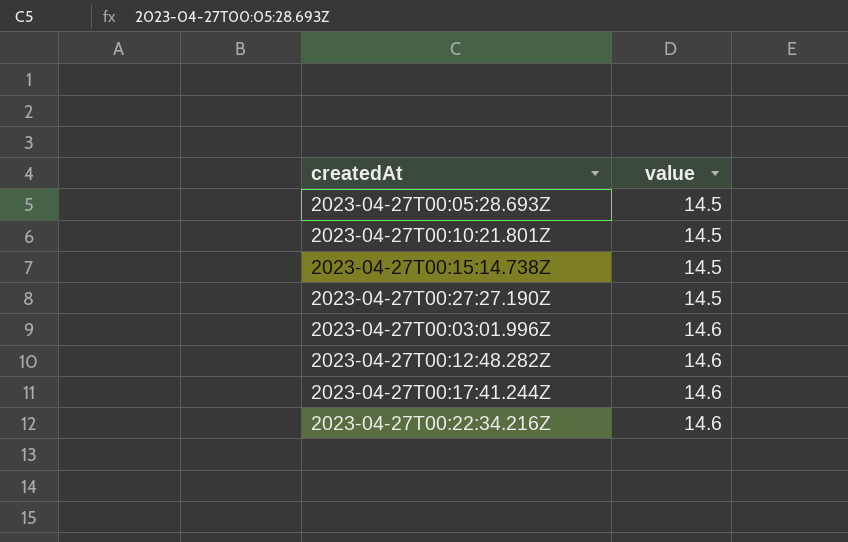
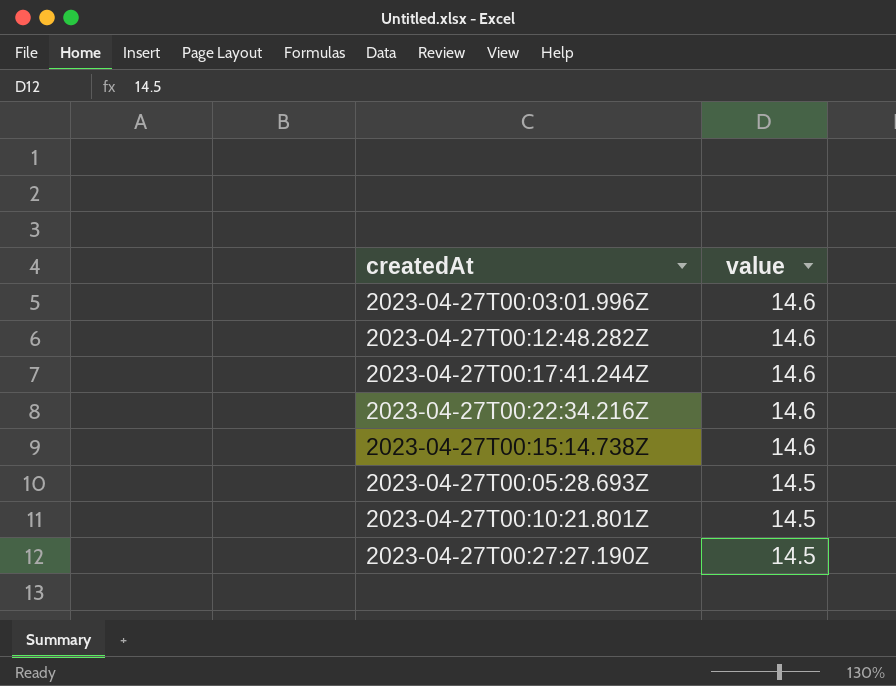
row order: value ascending -> value descending
2023-04-27T00:15:14.738Z | value: 14.5 -> 14.6

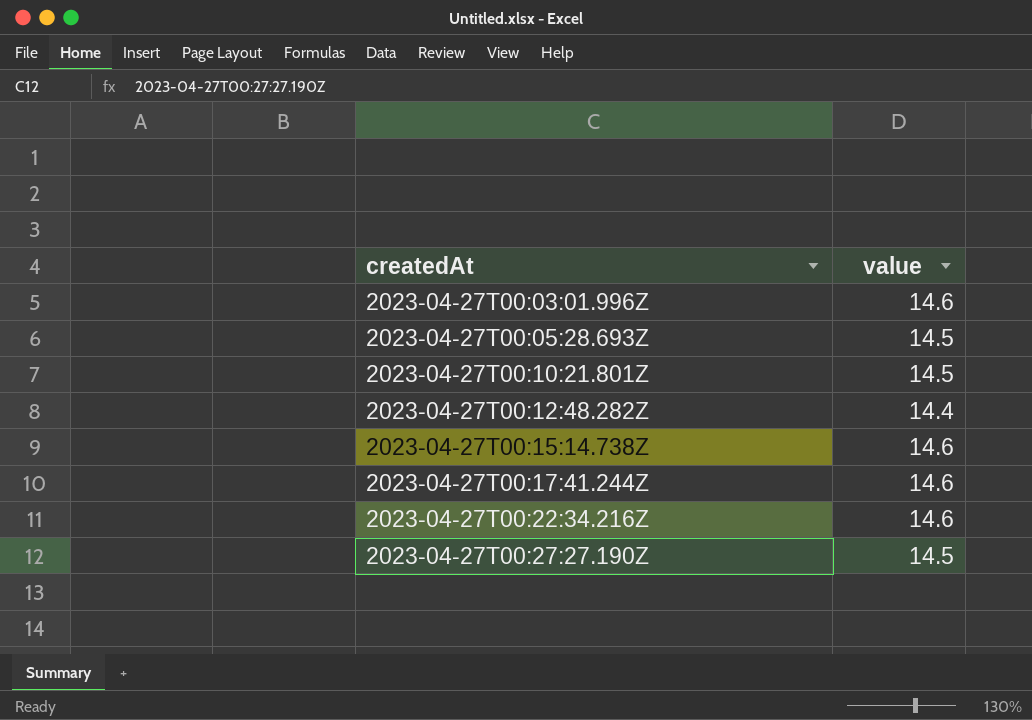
row order: value descending -> createdAt ascending
2023-04-27T00:12:48.282Z | value: 14.6 -> 14.4

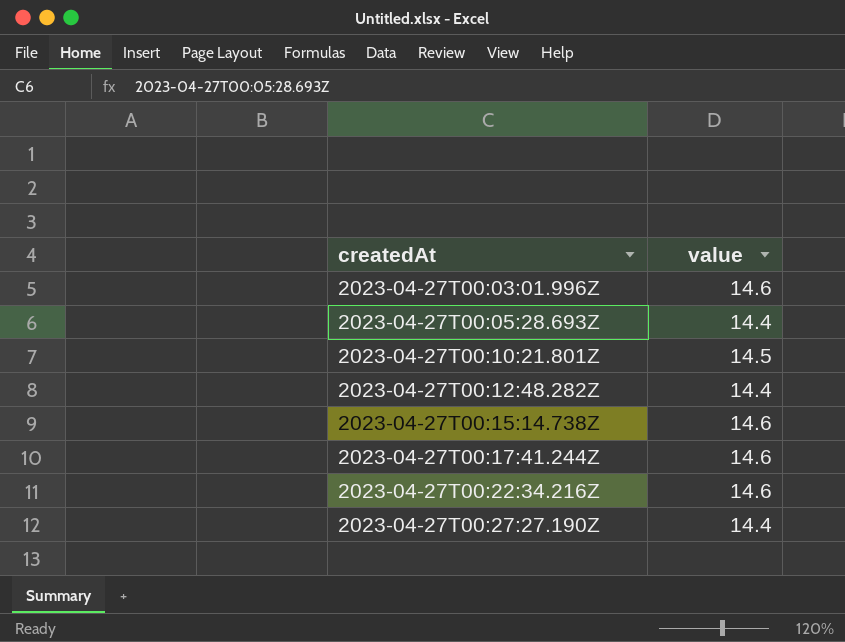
2023-04-27T00:05:28.693Z | value: 14.5 -> 14.4
2023-04-27T00:27:27.190Z | value: 14.5 -> 14.4

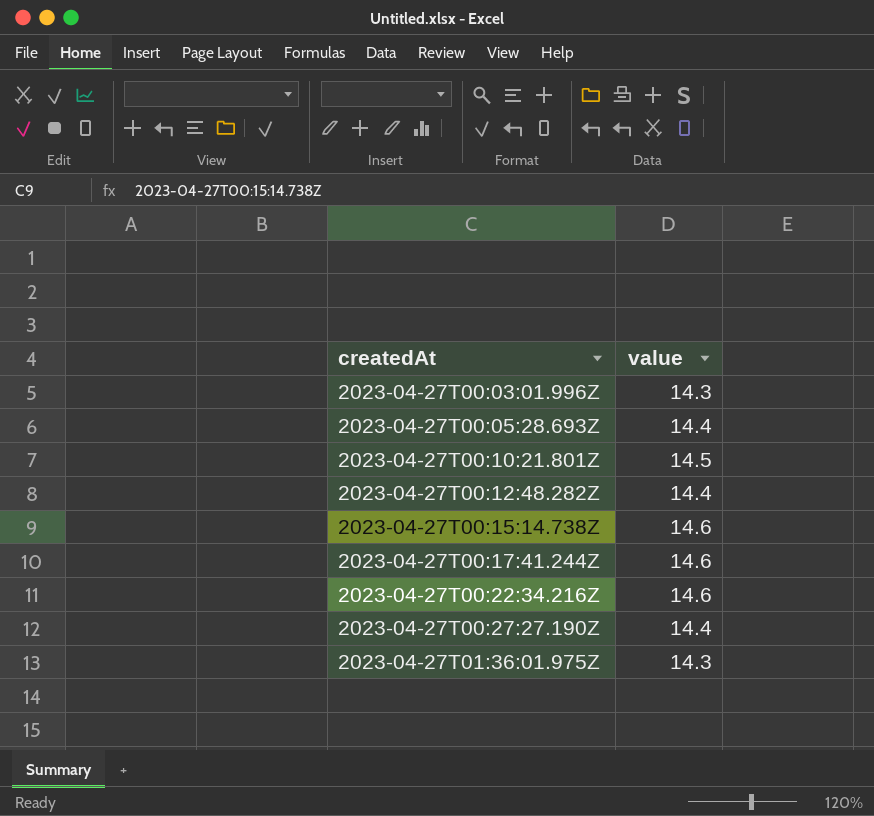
2023-04-27T00:03:01.996Z | value: 14.6 -> 14.3
row 2023-04-27T01:36:01.975Z: none -> 14.3

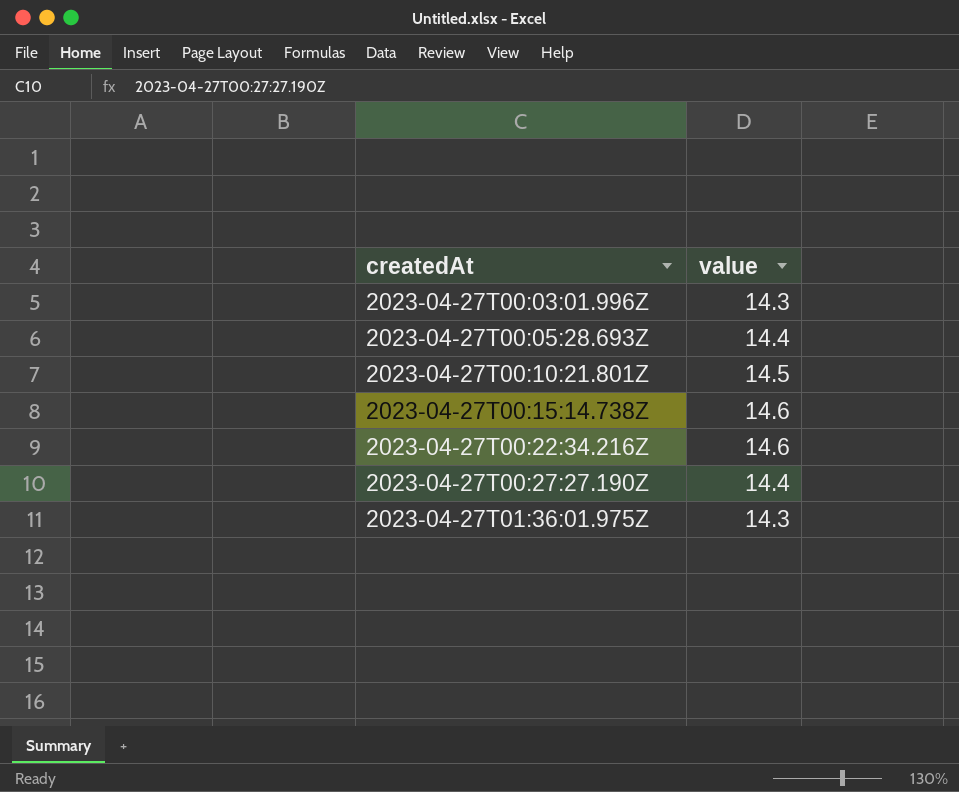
row 2023-04-27T00:12:48.282Z: 14.4 -> none
row 2023-04-27T00:17:41.244Z: 14.6 -> none

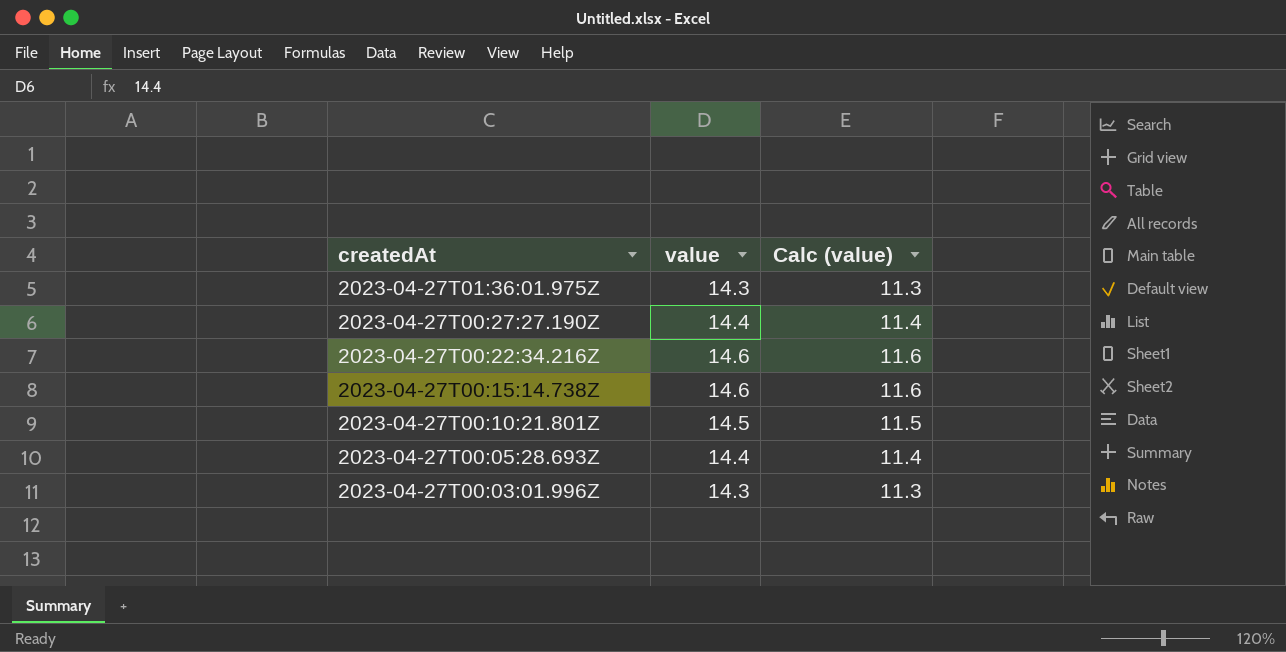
row order: createdAt ascending -> createdAt descending
column Calc (value) | formula: none -> [value] - 3

